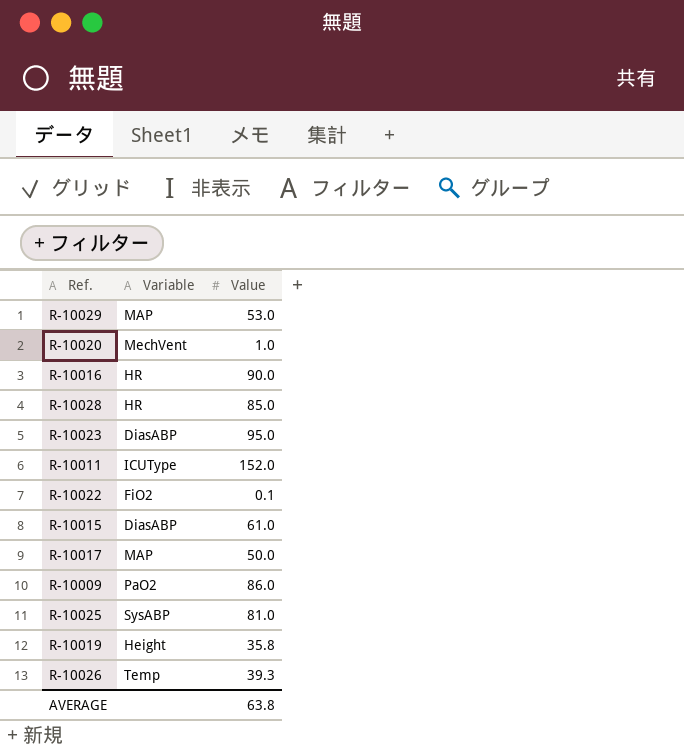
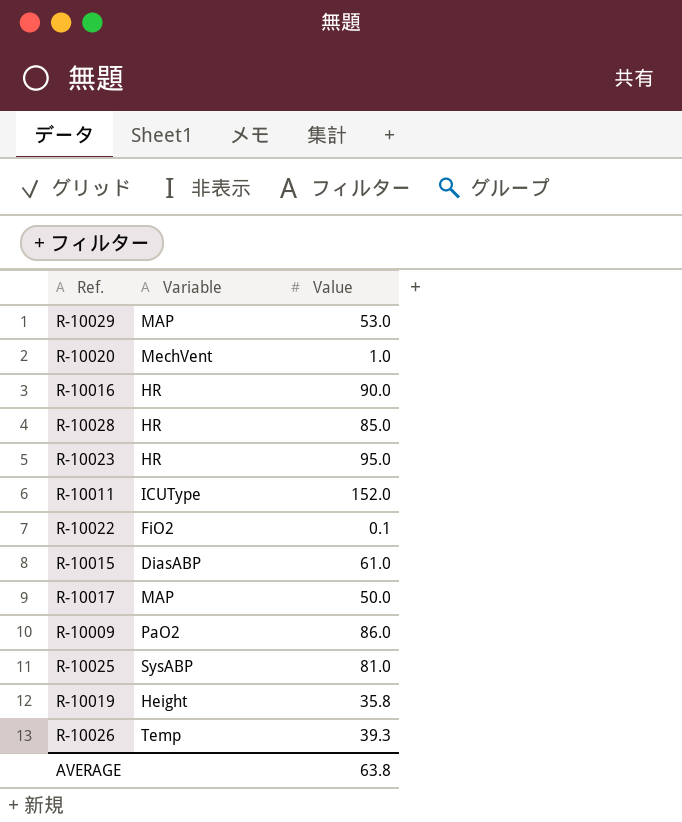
R-10023 | Variable: DiasABP -> HR

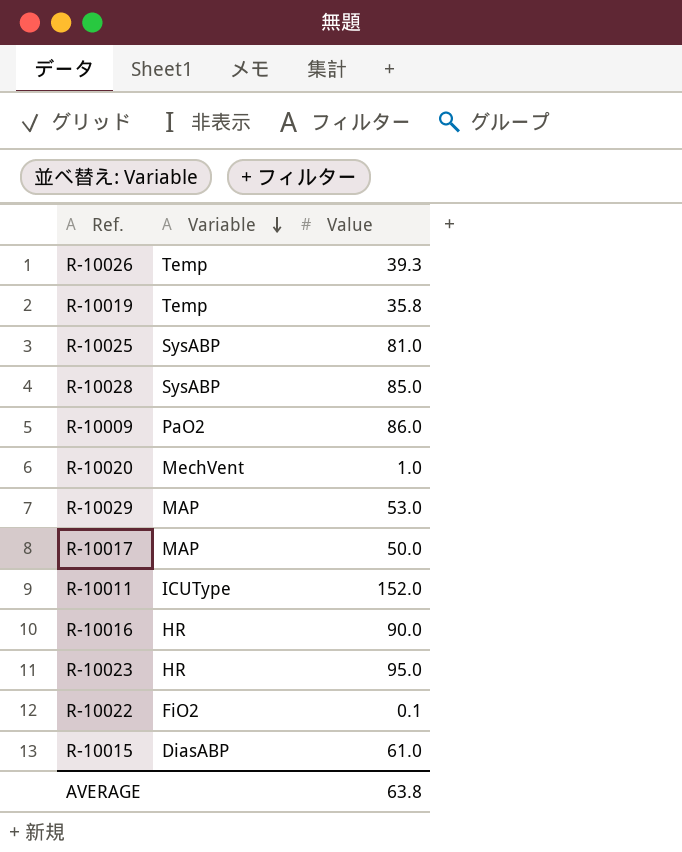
row order: none -> Variable descending
R-10019 | Variable: Height -> Temp
R-10028 | Variable: HR -> SysABP

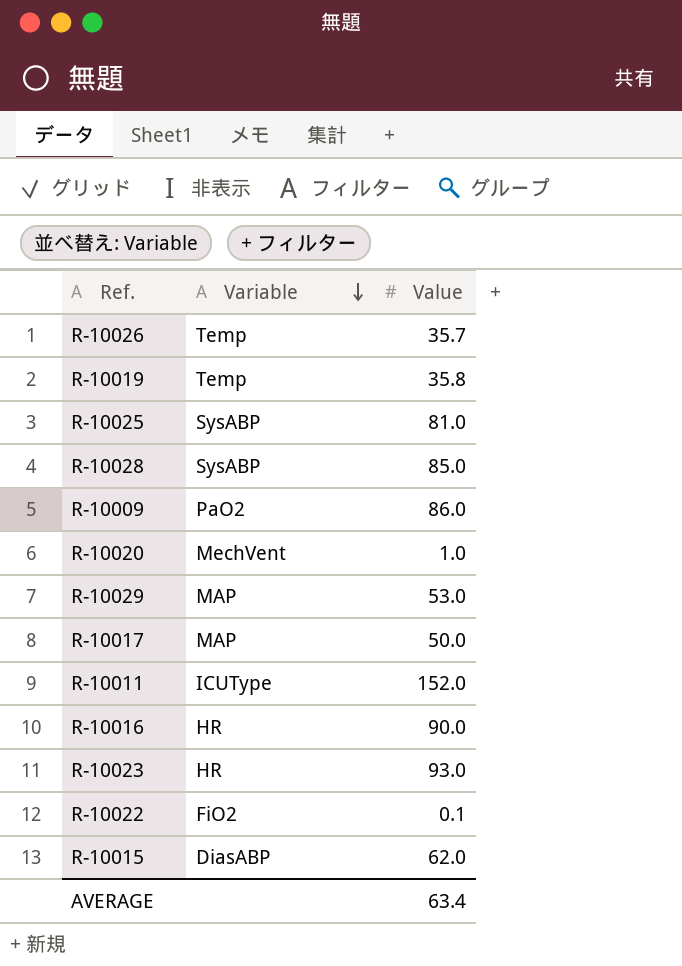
R-10026 | Value: 39.3 -> 35.7
R-10023 | Value: 95.0 -> 93.0
R-10015 | Value: 61.0 -> 62.0
AVERAGE | Value: 63.8 -> 63.4

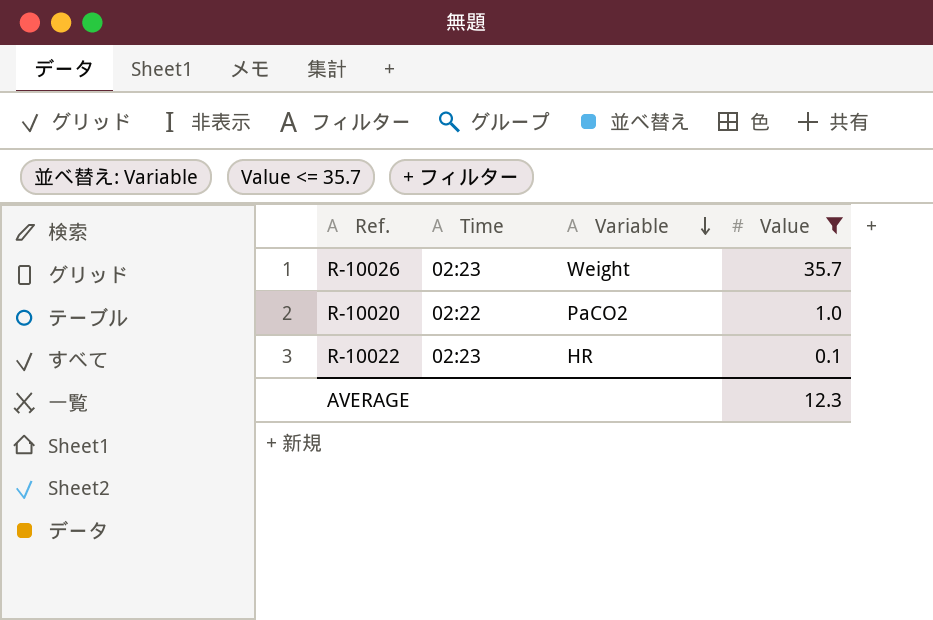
filter: none -> Value <= 35.7
column Time | position: none -> 2
R-10026 | Variable: Temp -> Weight
R-10020 | Variable: MechVent -> PaCO2
R-10022 | Variable: FiO2 -> HR
AVERAGE | Value: 63.4 -> 12.3

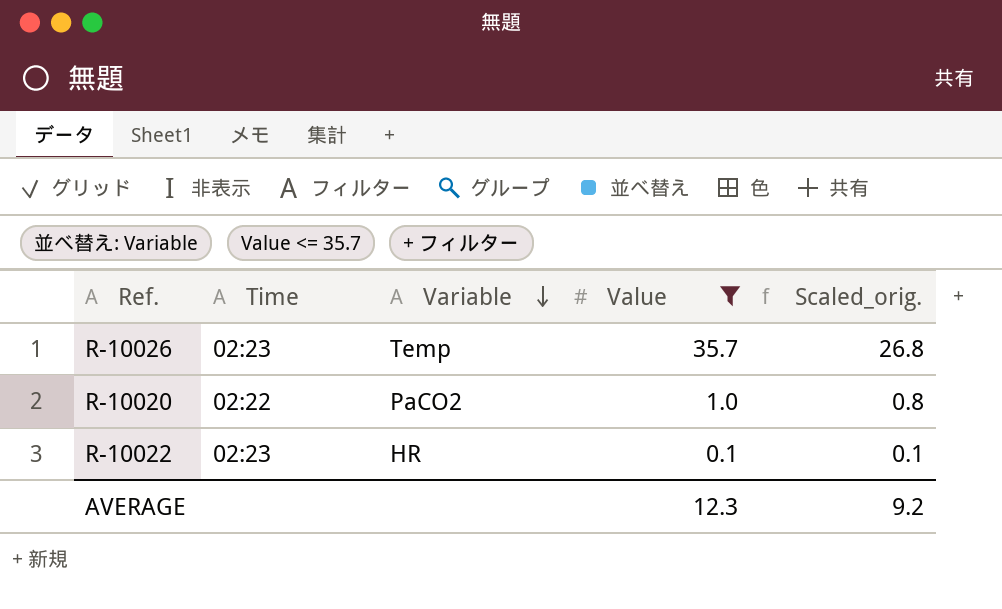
column Scaled_orig. | formula: none -> [Value] * 0.75
R-10026 | Variable: Weight -> Temp

